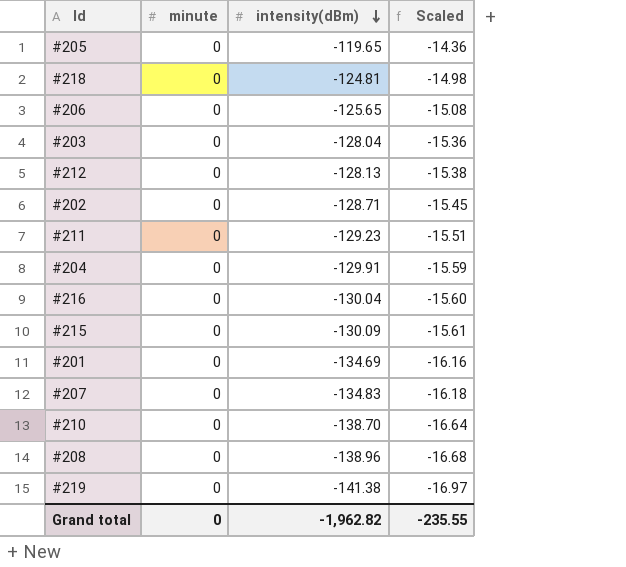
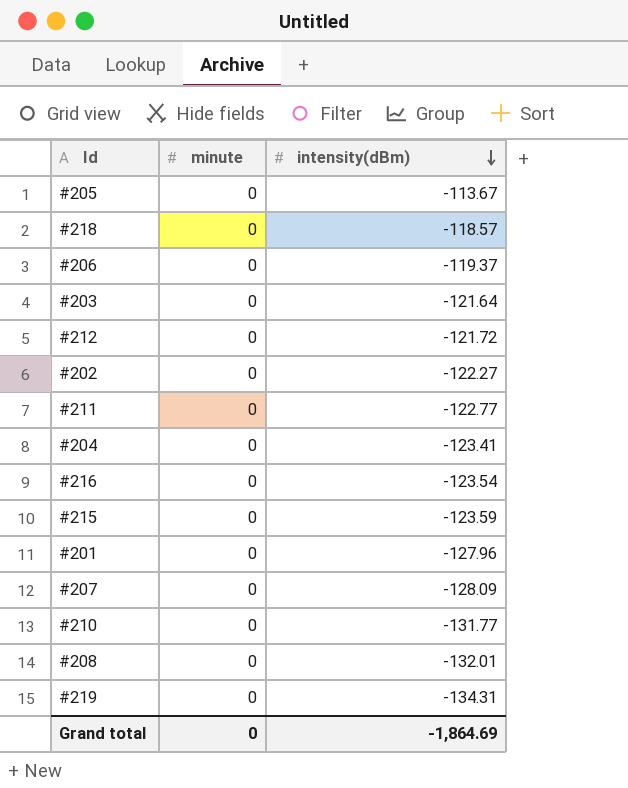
column Scaled | formula: [intensity(dBm)] * 0.12 -> none
#205 | intensity(dBm): -119.65 -> -113.67
#218 | intensity(dBm): -124.81 -> -118.57
#206 | intensity(dBm): -125.65 -> -119.37
#203 | intensity(dBm): -128.04 -> -121.64
#212 | intensity(dBm): -128.13 -> -121.72
#202 | intensity(dBm): -128.71 -> -122.27
#211 | intensity(dBm): -129.23 -> -122.77
#204 | intensity(dBm): -129.91 -> -123.41
#216 | intensity(dBm): -130.04 -> -123.54
#215 | intensity(dBm): -130.09 -> -123.59
#201 | intensity(dBm): -134.69 -> -127.96
#207 | intensity(dBm): -134.83 -> -128.09
#210 | intensity(dBm): -138.70 -> -131.77
#208 | intensity(dBm): -138.96 -> -132.01
#219 | intensity(dBm): -141.38 -> -134.31
Grand total | intensity(dBm): -1,962.82 -> -1,864.69

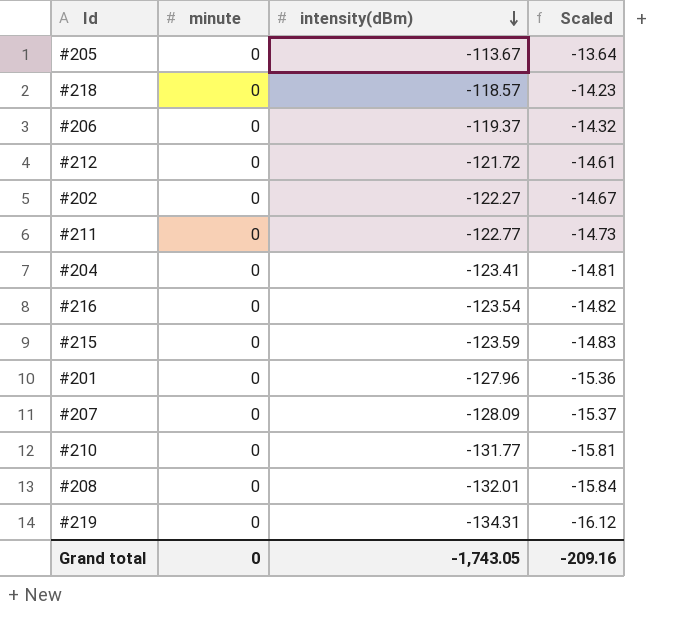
column Scaled | formula: none -> [intensity(dBm)] * 0.12
row #203: 0 | -121.64 -> none
Grand total | intensity(dBm): -1,864.69 -> -1,743.05

